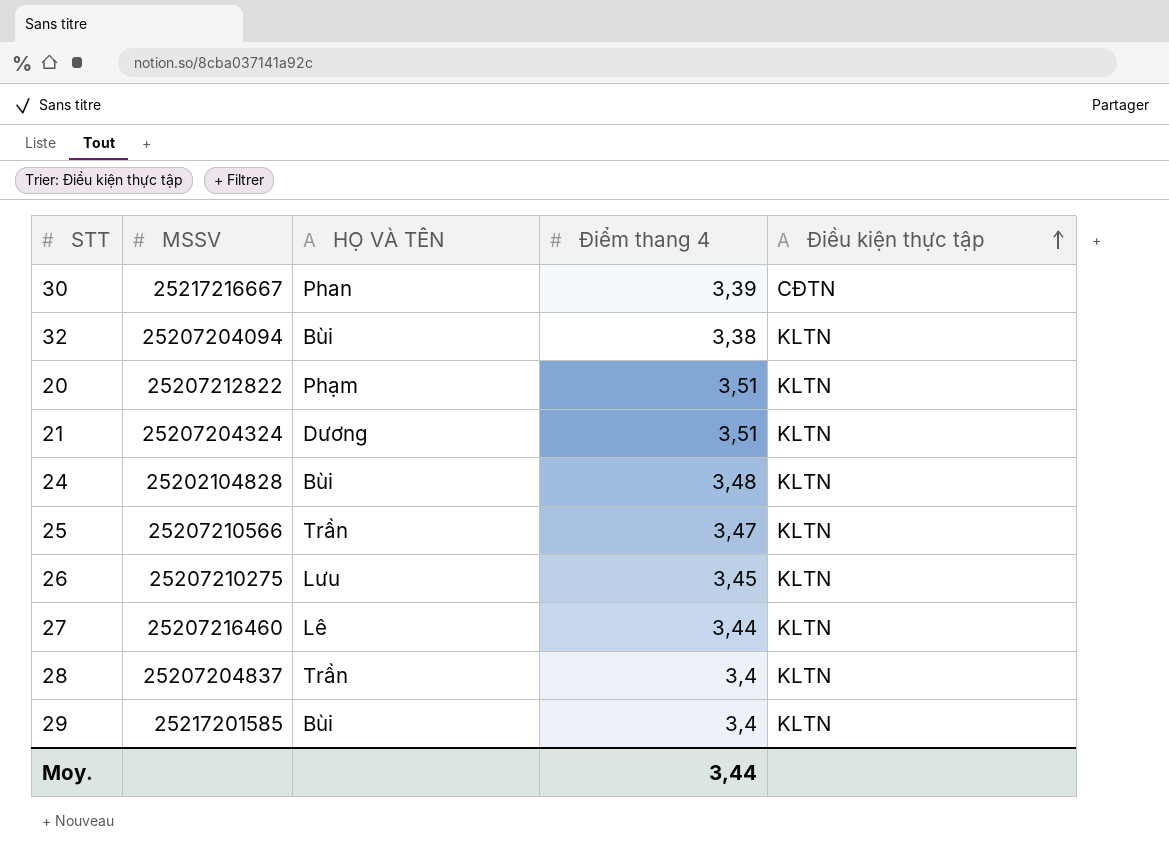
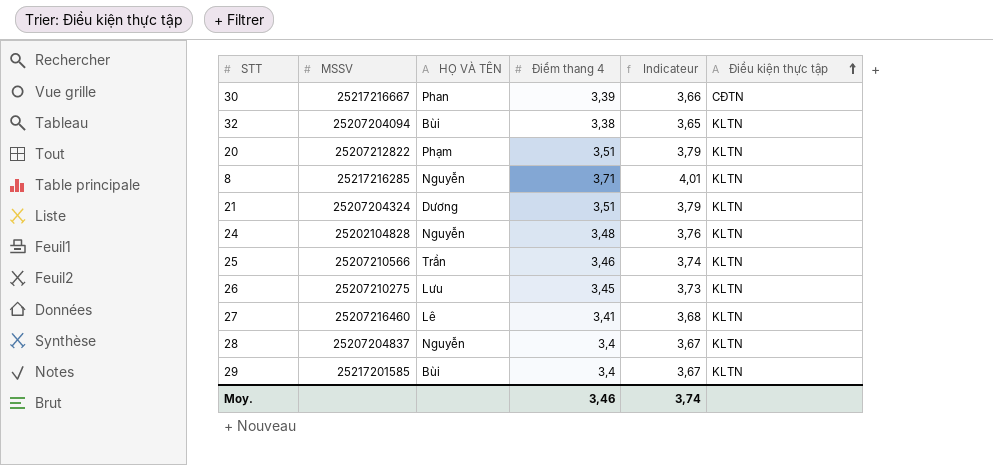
column Indicateur | formula: none -> [Điểm thang 4] * 1,08
row 8: none -> 25217216285 | Nguyễn | 3,71 | 4,01 | KLTN
24 | HỌ VÀ TÊN: Bùi -> Nguyễn
25 | Điểm thang 4: 3,47 -> 3,46
27 | Điểm thang 4: 3,44 -> 3,41
28 | HỌ VÀ TÊN: Trần -> Nguyễn
Moy. | Điểm thang 4: 3,44 -> 3,46

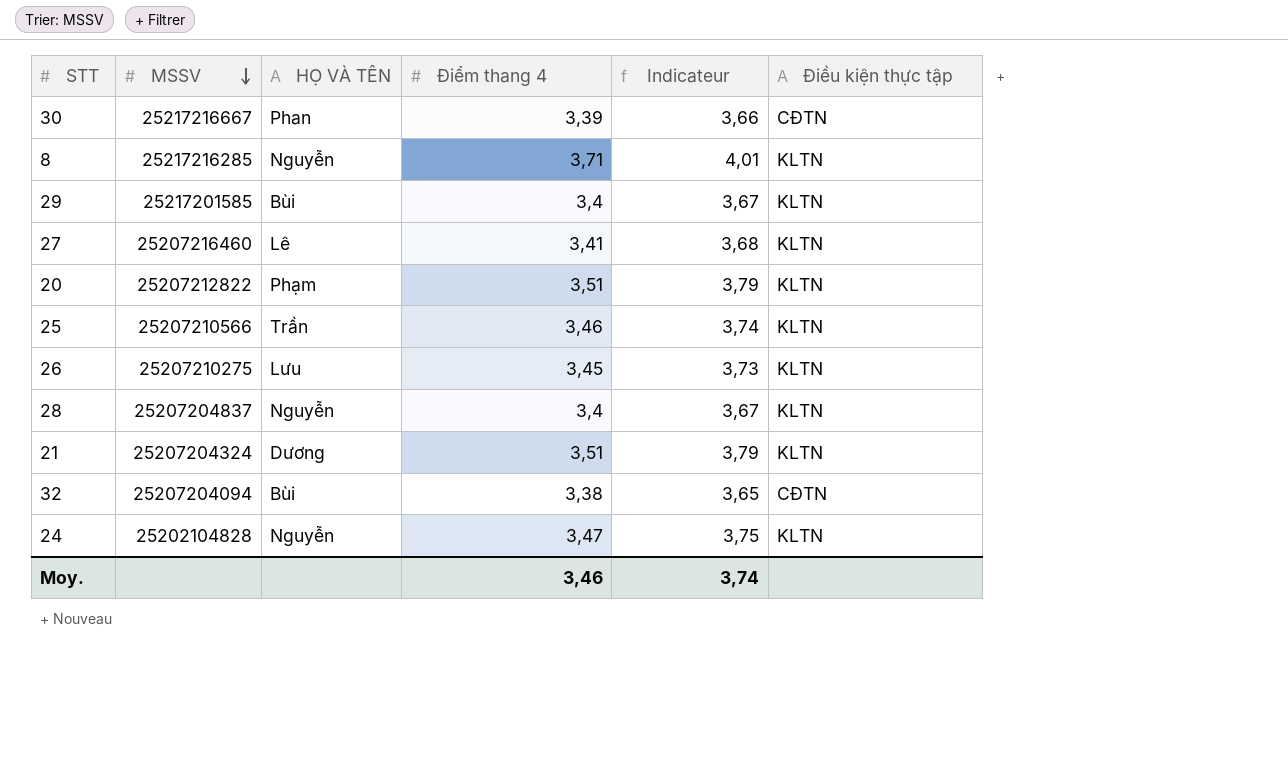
row order: Điều kiện thực tập ascending -> MSSV descending
32 | Điều kiện thực tập: KLTN -> CĐTN
24 | Điểm thang 4: 3,48 -> 3,47
24 | Indicateur: 3,76 -> 3,75

